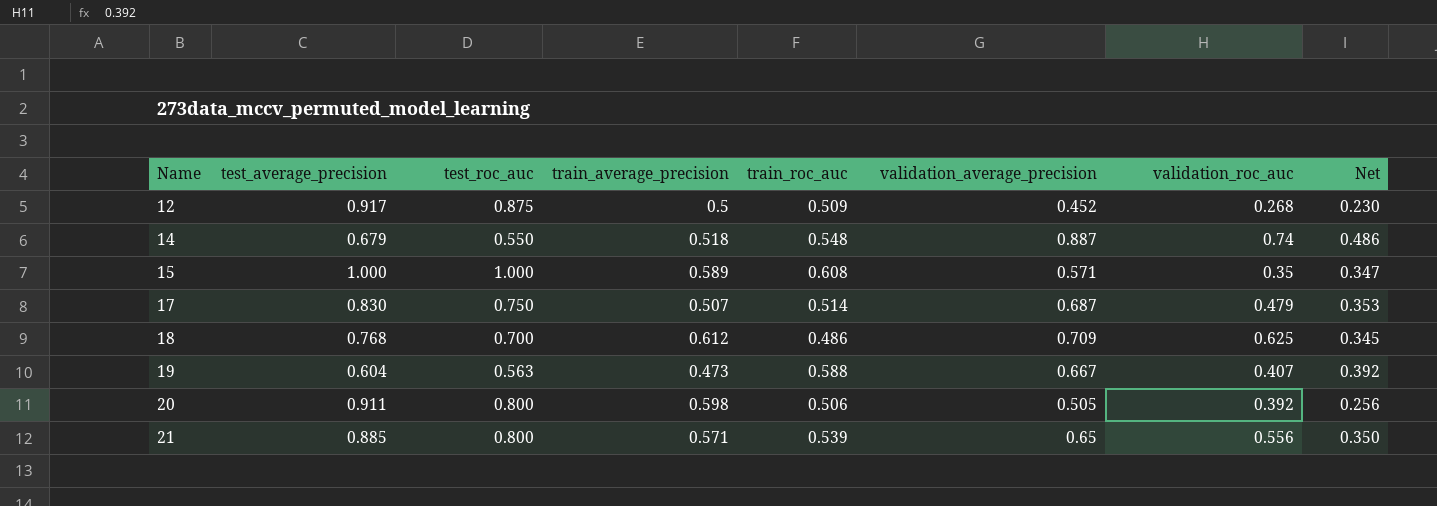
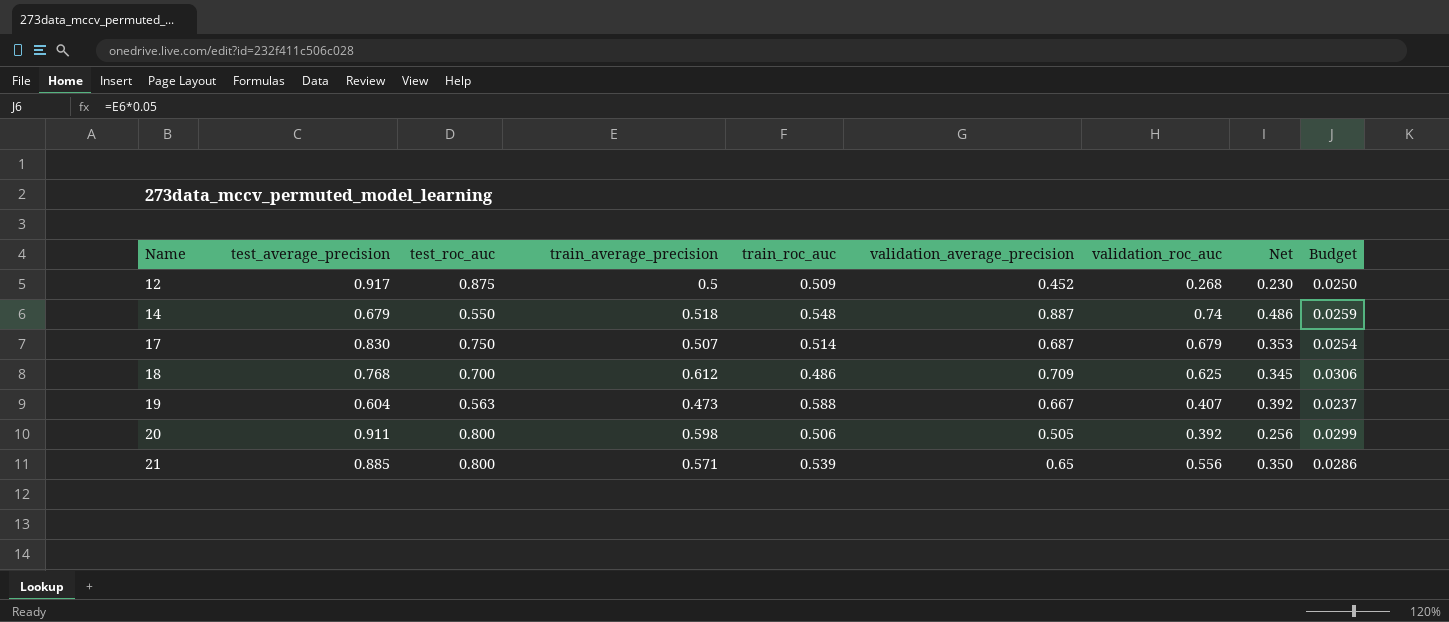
column Budget | formula: none -> [train_average_precision] * 0.05
row 15: 1.000 | 1.000 | 0.589 | 0.608 | 0.571 | 0.35 | 0.347 -> none
17 | validation_roc_auc: 0.479 -> 0.679

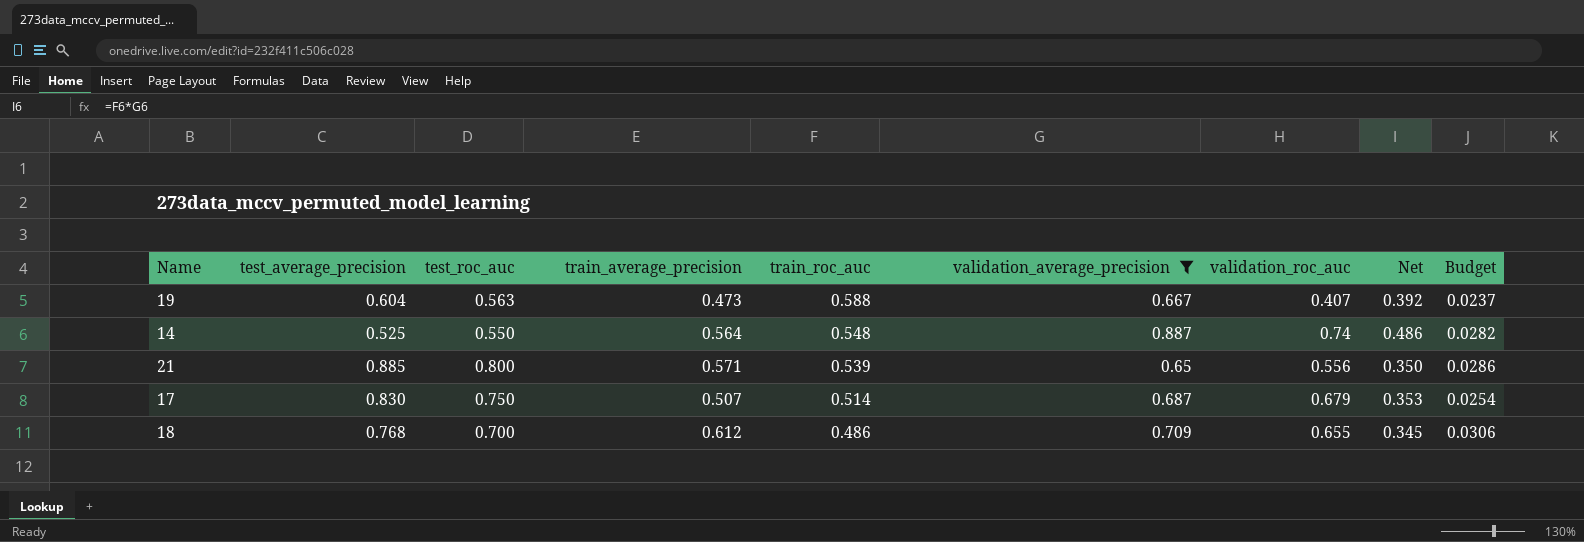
filter: none -> validation_average_precision >= 0.65
row order: Name ascending -> train_roc_auc descending
14 | test_average_precision: 0.679 -> 0.525
14 | train_average_precision: 0.518 -> 0.564
14 | Budget: 0.0259 -> 0.0282
18 | validation_roc_auc: 0.625 -> 0.655

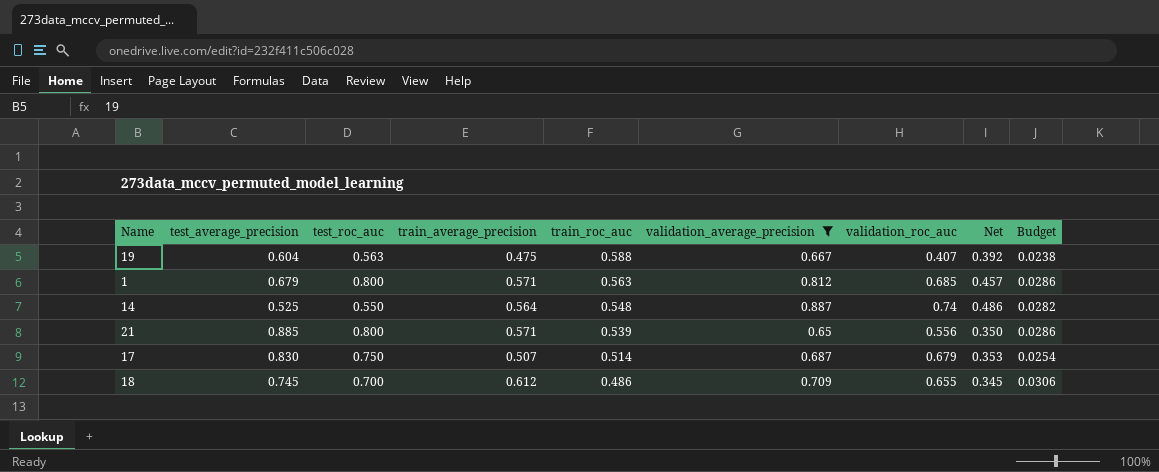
19 | train_average_precision: 0.473 -> 0.475
19 | Budget: 0.0237 -> 0.0238
row 1: none -> 0.679 | 0.800 | 0.571 | 0.563 | 0.812 | 0.685 | 0.457 | 0.0286
18 | test_average_precision: 0.768 -> 0.745

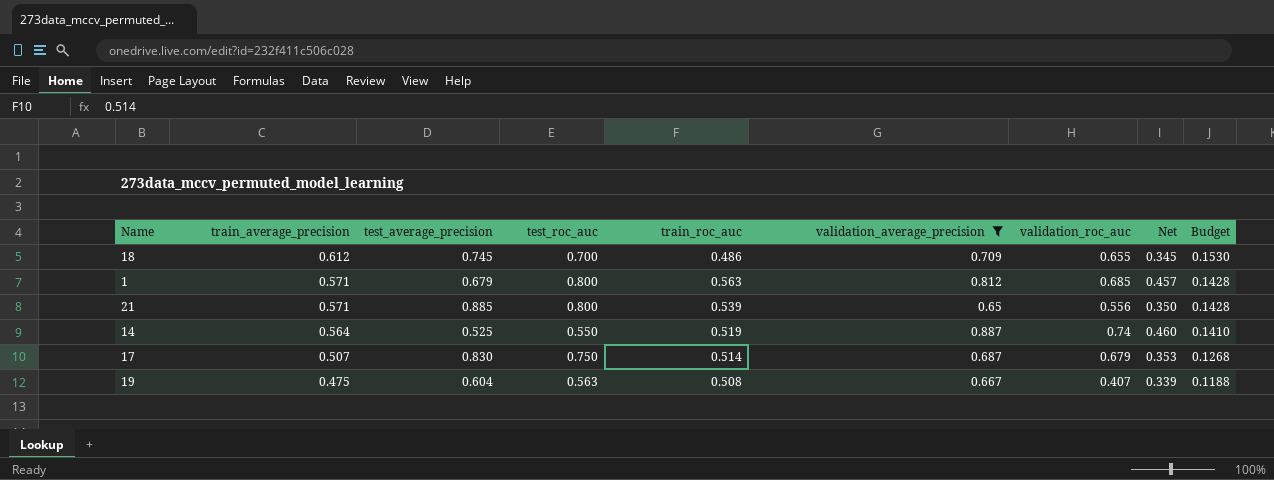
row order: train_roc_auc descending -> train_average_precision descending
column train_average_precision | position: 4 -> 2
column Budget | formula: [train_average_precision] * 0.05 -> [train_average_precision] * 0.25
14 | train_roc_auc: 0.548 -> 0.519
14 | Net: 0.486 -> 0.460
19 | train_roc_auc: 0.588 -> 0.508
19 | Net: 0.392 -> 0.339

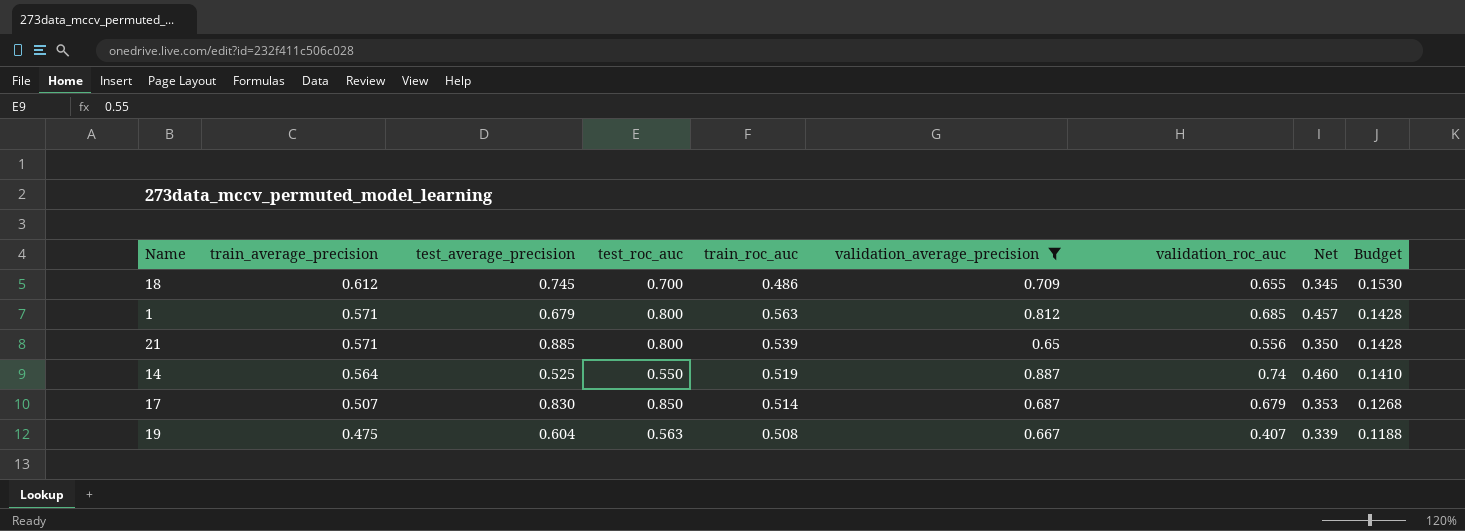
17 | test_roc_auc: 0.750 -> 0.850

